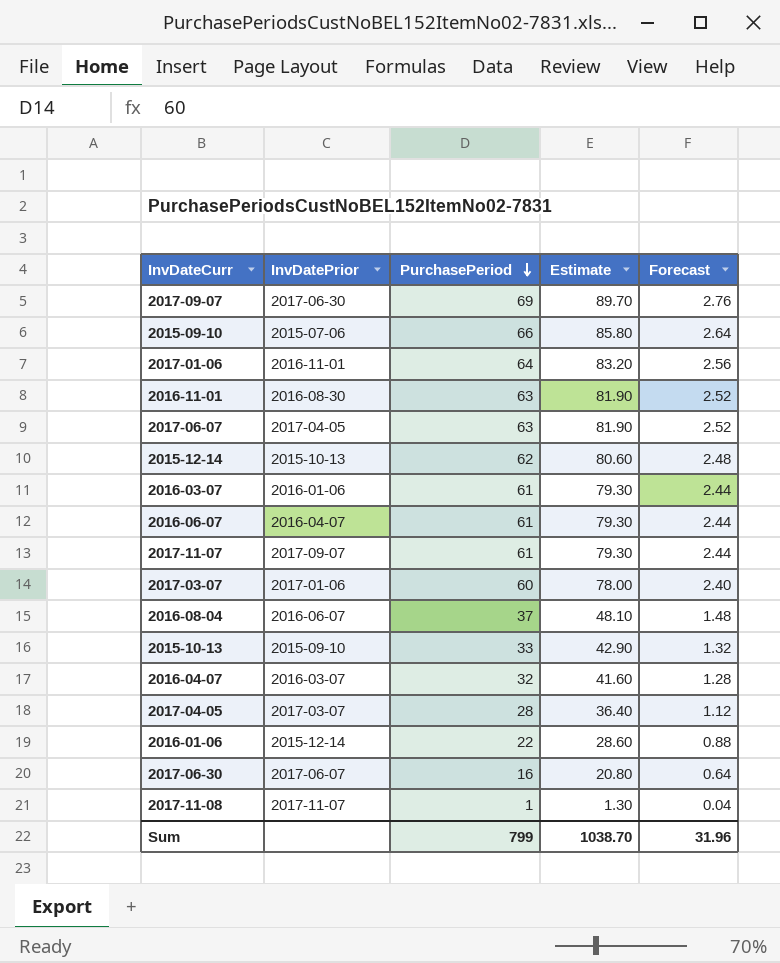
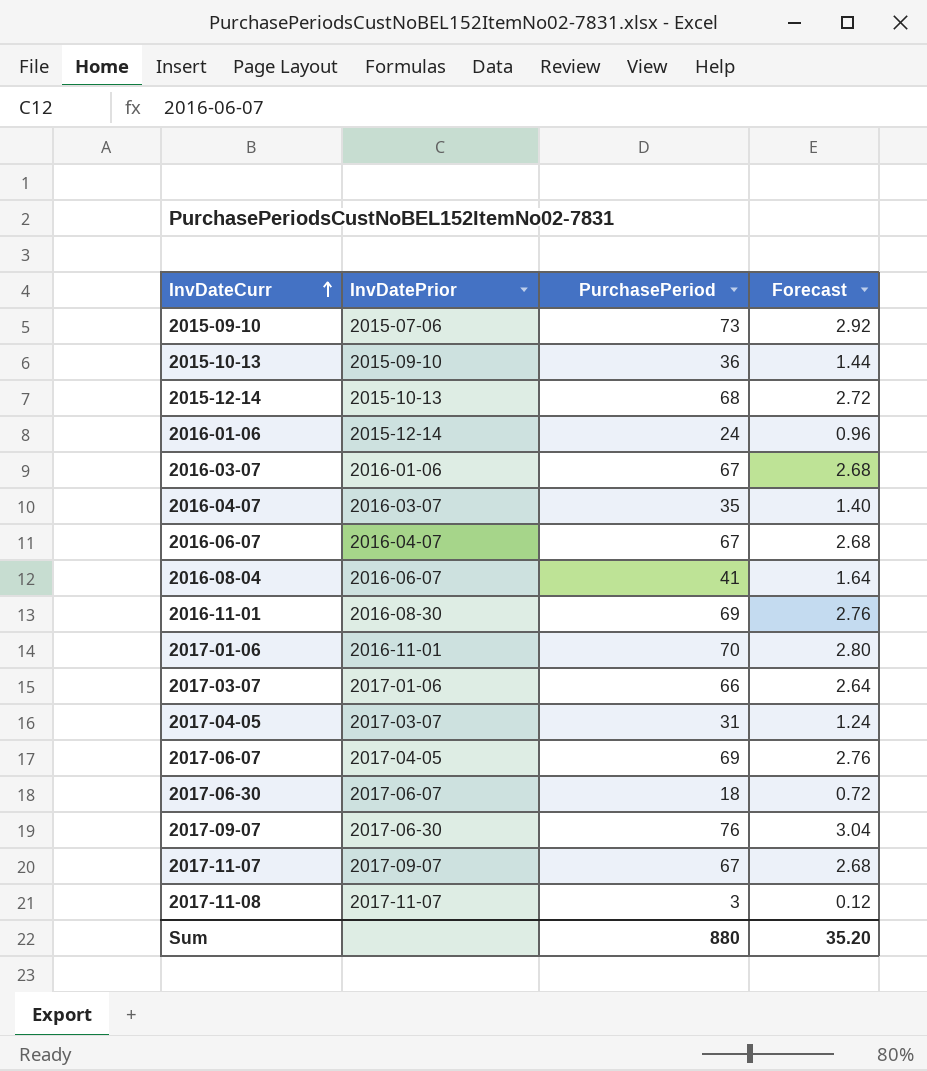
row order: PurchasePeriod descending -> InvDateCurr ascending
column Estimate | formula: [PurchasePeriod] * 1.3 -> none
2015-09-10 | PurchasePeriod: 66 -> 73
2015-09-10 | Forecast: 2.64 -> 2.92
2015-10-13 | PurchasePeriod: 33 -> 36
2015-10-13 | Forecast: 1.32 -> 1.44
2015-12-14 | PurchasePeriod: 62 -> 68
2015-12-14 | Forecast: 2.48 -> 2.72
2016-01-06 | PurchasePeriod: 22 -> 24
2016-01-06 | Forecast: 0.88 -> 0.96
2016-03-07 | PurchasePeriod: 61 -> 67
2016-03-07 | Forecast: 2.44 -> 2.68
2016-04-07 | PurchasePeriod: 32 -> 35
2016-04-07 | Forecast: 1.28 -> 1.40
2016-06-07 | PurchasePeriod: 61 -> 67
2016-06-07 | Forecast: 2.44 -> 2.68
2016-08-04 | PurchasePeriod: 37 -> 41
2016-08-04 | Forecast: 1.48 -> 1.64
2016-11-01 | PurchasePeriod: 63 -> 69
2016-11-01 | Forecast: 2.52 -> 2.76
2017-01-06 | PurchasePeriod: 64 -> 70
2017-01-06 | Forecast: 2.56 -> 2.80
2017-03-07 | PurchasePeriod: 60 -> 66
2017-03-07 | Forecast: 2.40 -> 2.64
2017-04-05 | PurchasePeriod: 28 -> 31
2017-04-05 | Forecast: 1.12 -> 1.24
2017-06-07 | PurchasePeriod: 63 -> 69
2017-06-07 | Forecast: 2.52 -> 2.76
2017-06-30 | PurchasePeriod: 16 -> 18
2017-06-30 | Forecast: 0.64 -> 0.72
2017-09-07 | PurchasePeriod: 69 -> 76
2017-09-07 | Forecast: 2.76 -> 3.04
2017-11-07 | PurchasePeriod: 61 -> 67
2017-11-07 | Forecast: 2.44 -> 2.68
2017-11-08 | PurchasePeriod: 1 -> 3
2017-11-08 | Forecast: 0.04 -> 0.12
Sum | PurchasePeriod: 799 -> 880
Sum | Forecast: 31.96 -> 35.20

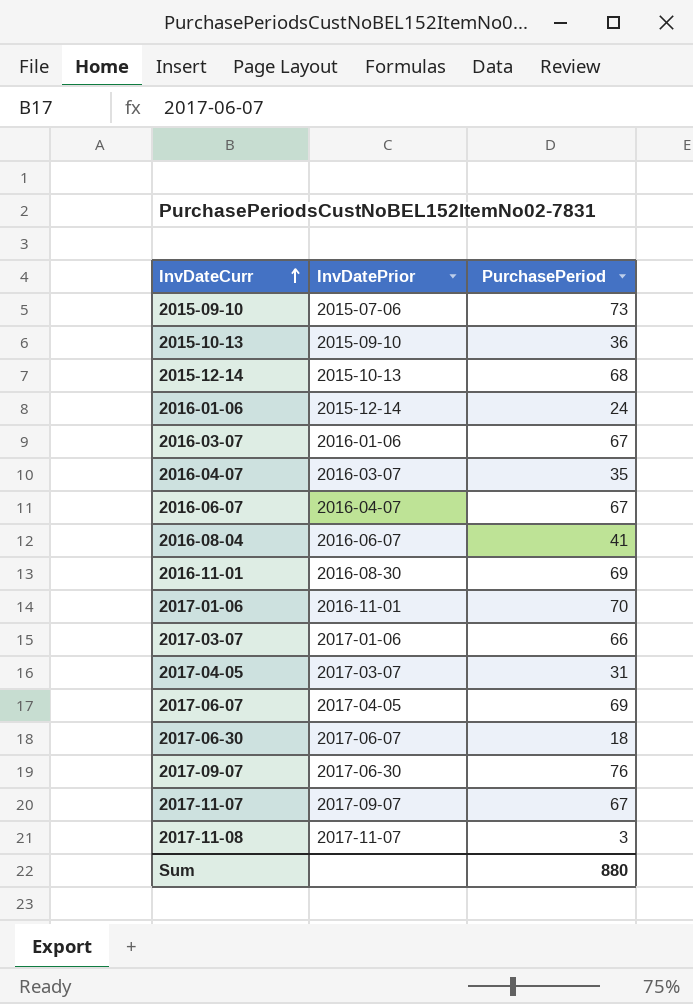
column Forecast | formula: [PurchasePeriod] * 0.04 -> none

